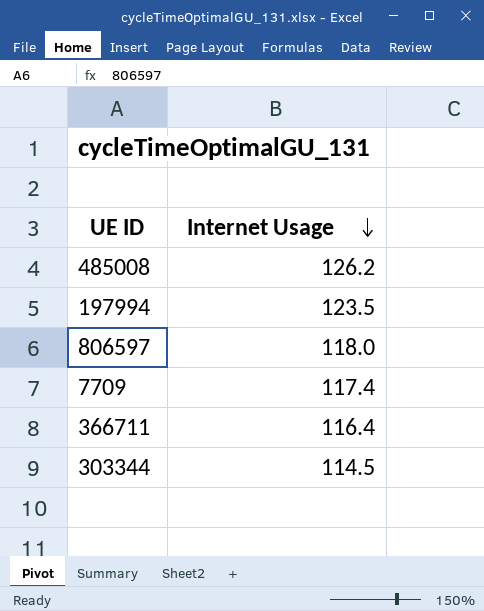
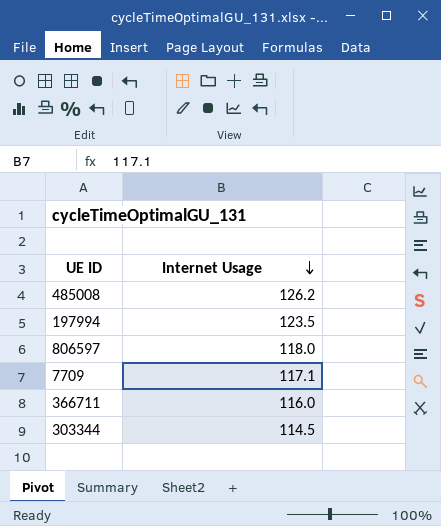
7709 | Internet Usage: 117.4 -> 117.1
366711 | Internet Usage: 116.4 -> 116.0

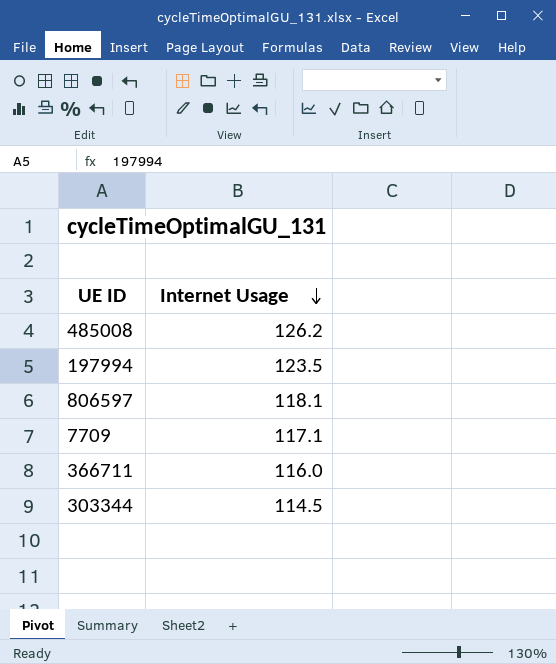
806597 | Internet Usage: 118.0 -> 118.1

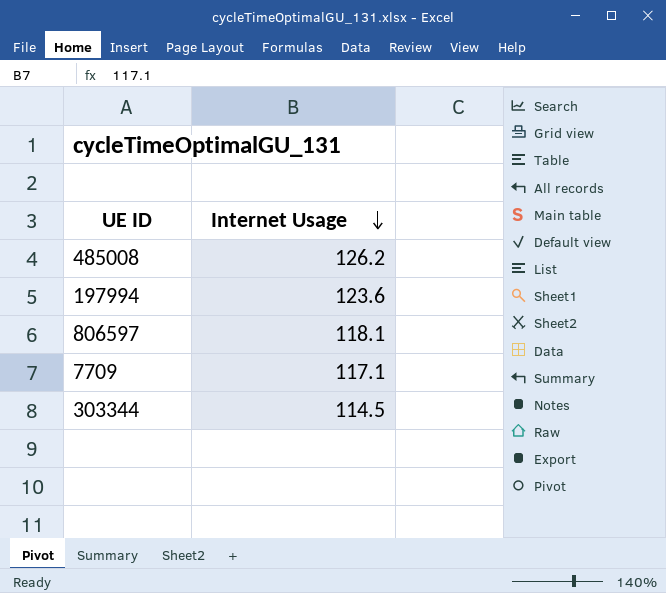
row 366711: 116.0 -> none
197994 | Internet Usage: 123.5 -> 123.6

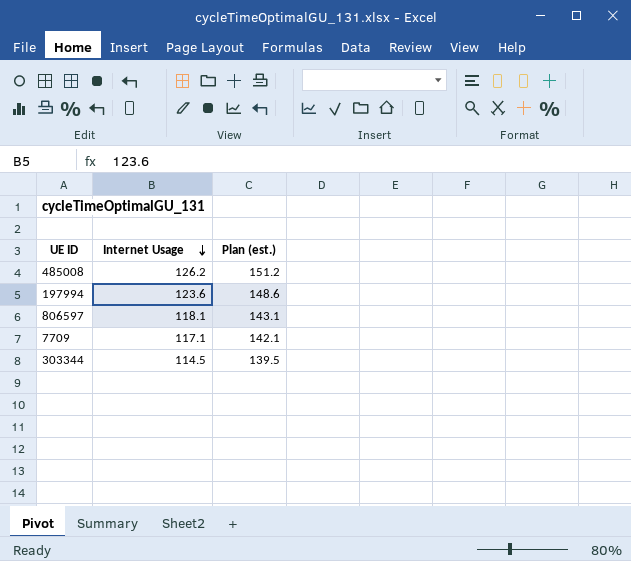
column Plan (est.) | formula: none -> [Internet Usage] + 25

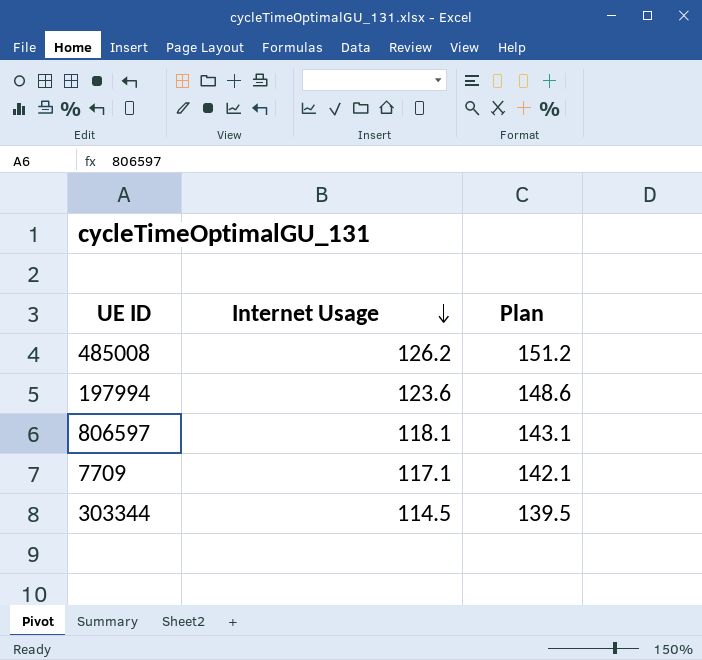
column name: Plan (est.) -> Plan

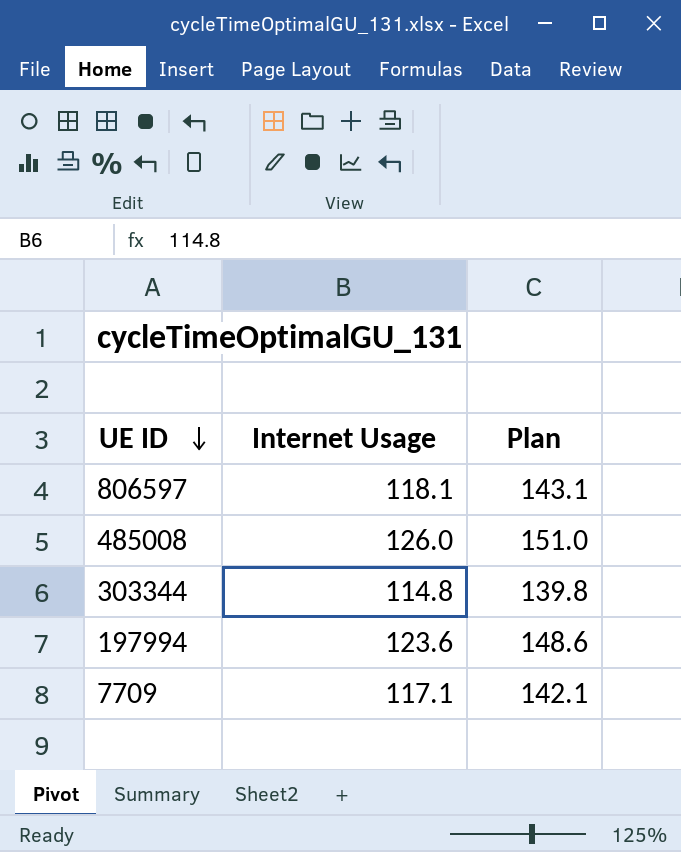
row order: Internet Usage descending -> UE ID descending
485008 | Internet Usage: 126.2 -> 126.0
485008 | Plan: 151.2 -> 151.0
303344 | Internet Usage: 114.5 -> 114.8
303344 | Plan: 139.5 -> 139.8

